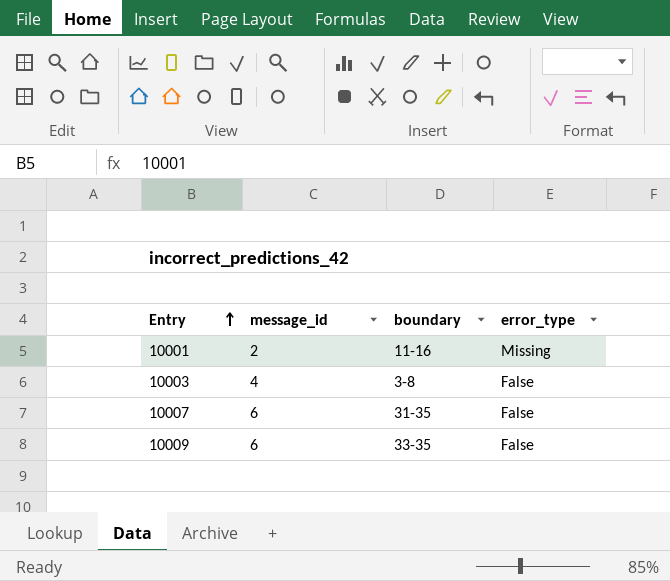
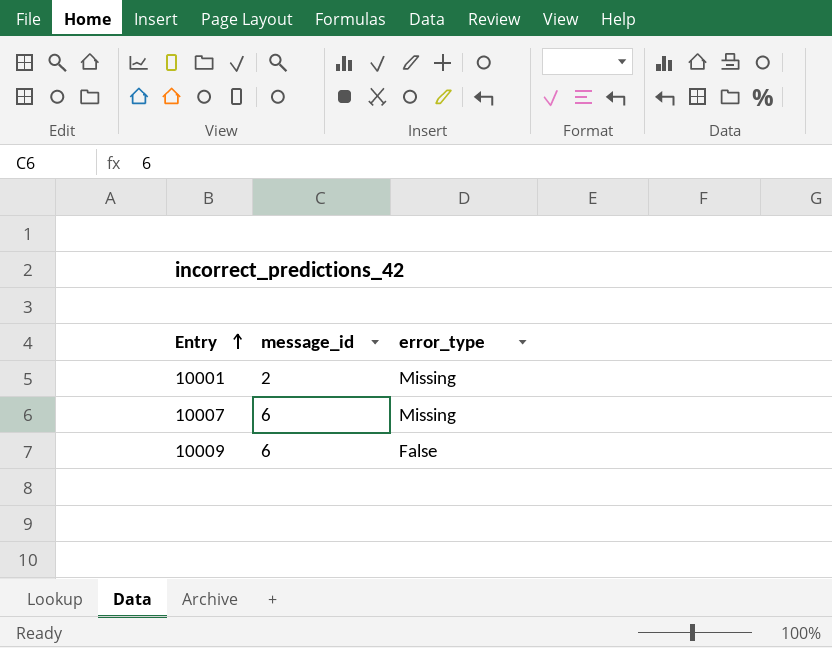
column boundary | position: 3 -> none
row 10003: 4 | 3-8 | False -> none
10007 | error_type: False -> Missing

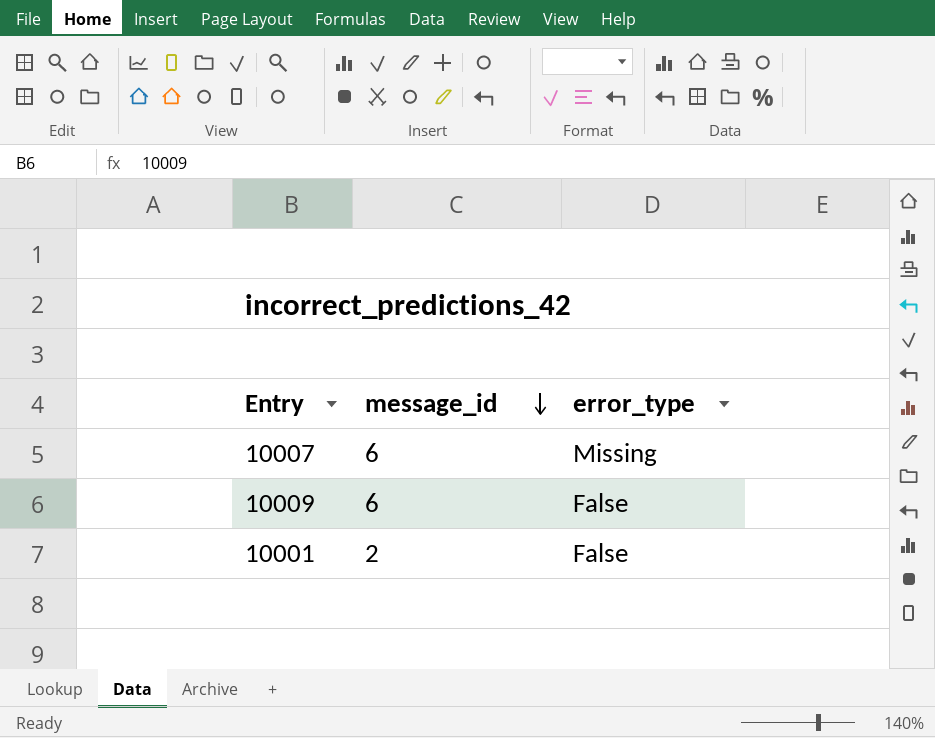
row order: Entry ascending -> message_id descending
10001 | error_type: Missing -> False

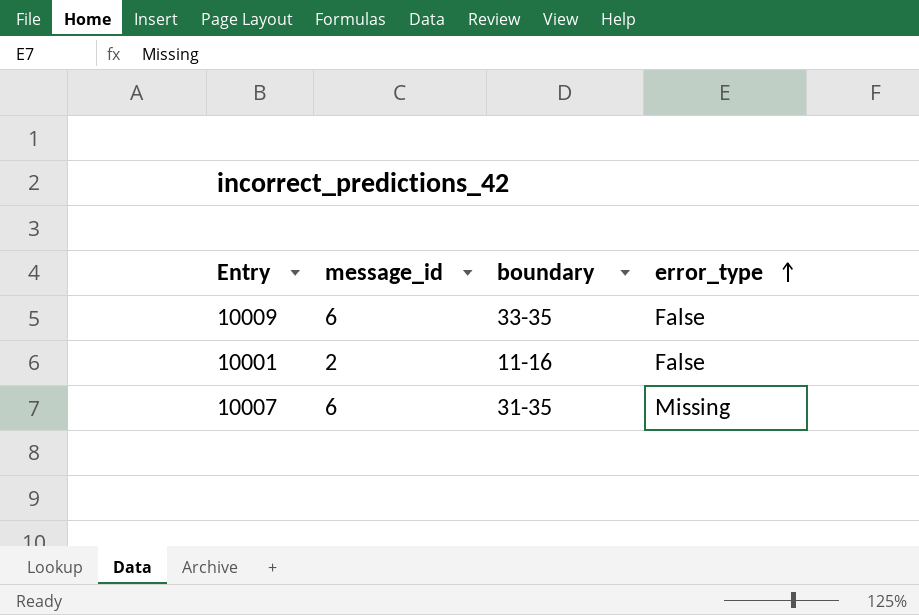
row order: message_id descending -> error_type ascending
column boundary | position: none -> 3

